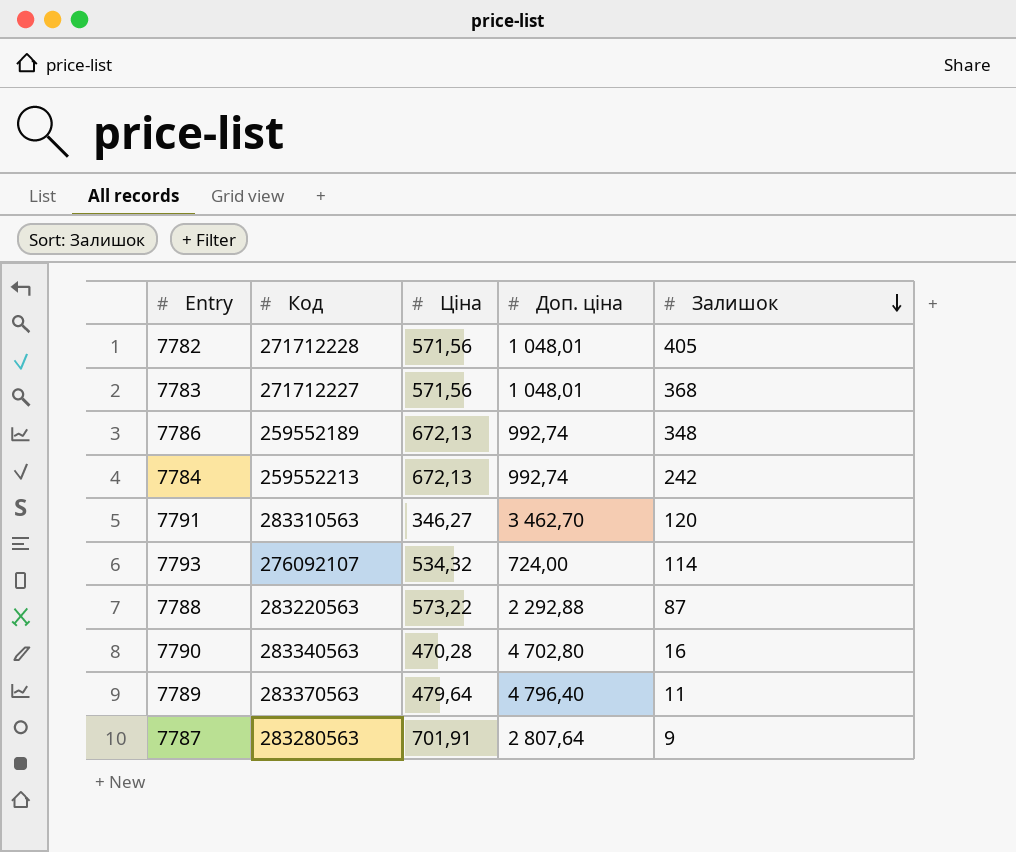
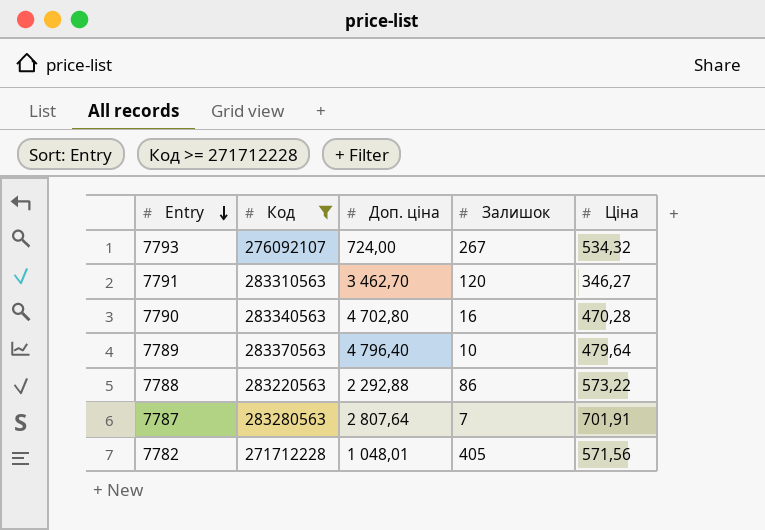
filter: none -> Код >= 271712228
row order: Залишок descending -> Entry descending
column Ціна | position: 3 -> 5
7793 | Залишок: 114 -> 267
7789 | Залишок: 11 -> 10
7788 | Залишок: 87 -> 86
7787 | Залишок: 9 -> 7

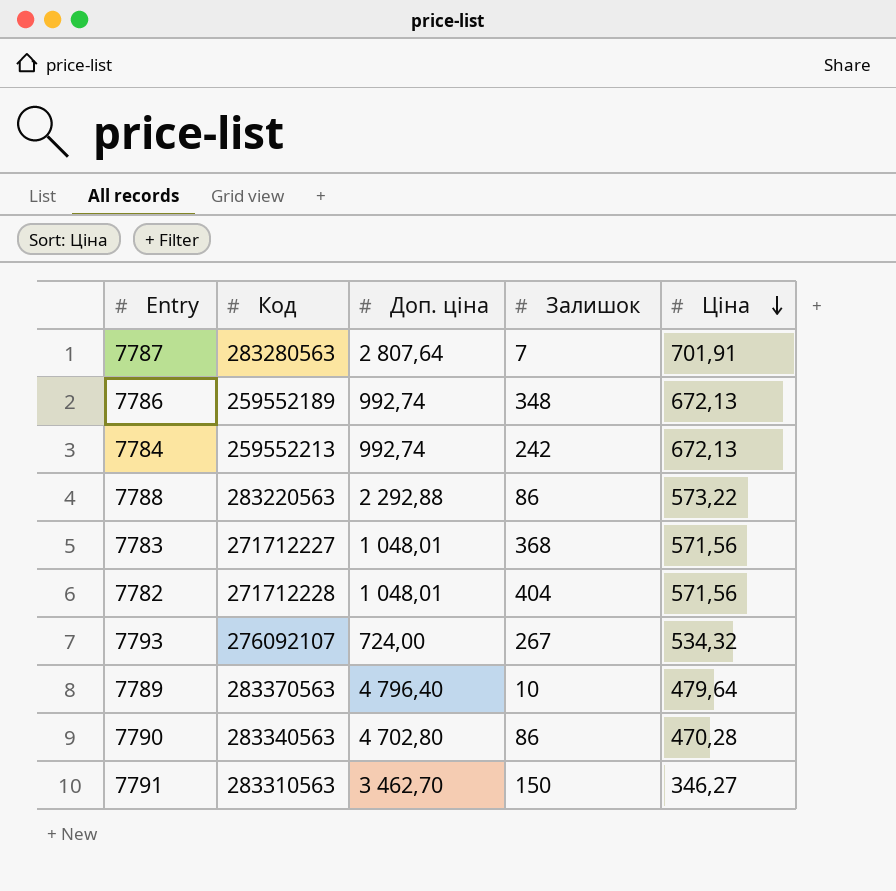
filter: Код >= 271712228 -> none
row order: Entry descending -> Ціна descending
7782 | Залишок: 405 -> 404
7790 | Залишок: 16 -> 86
7791 | Залишок: 120 -> 150

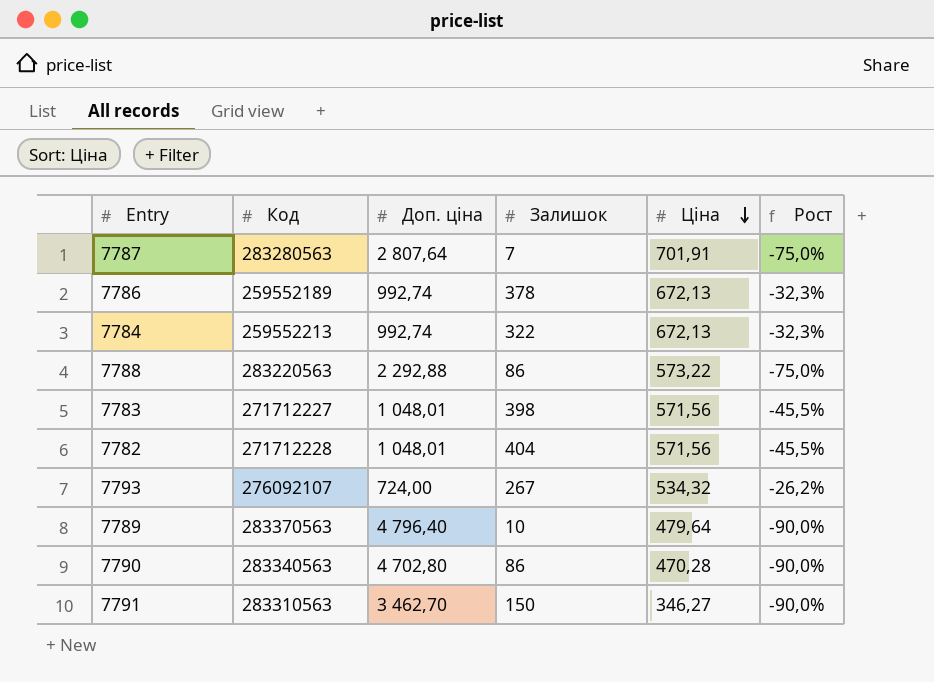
column Рост | formula: none -> ([Ціна] - [Доп. ціна]) / [Доп. ціна]
7786 | Залишок: 348 -> 378
7784 | Залишок: 242 -> 322
7783 | Залишок: 368 -> 398

